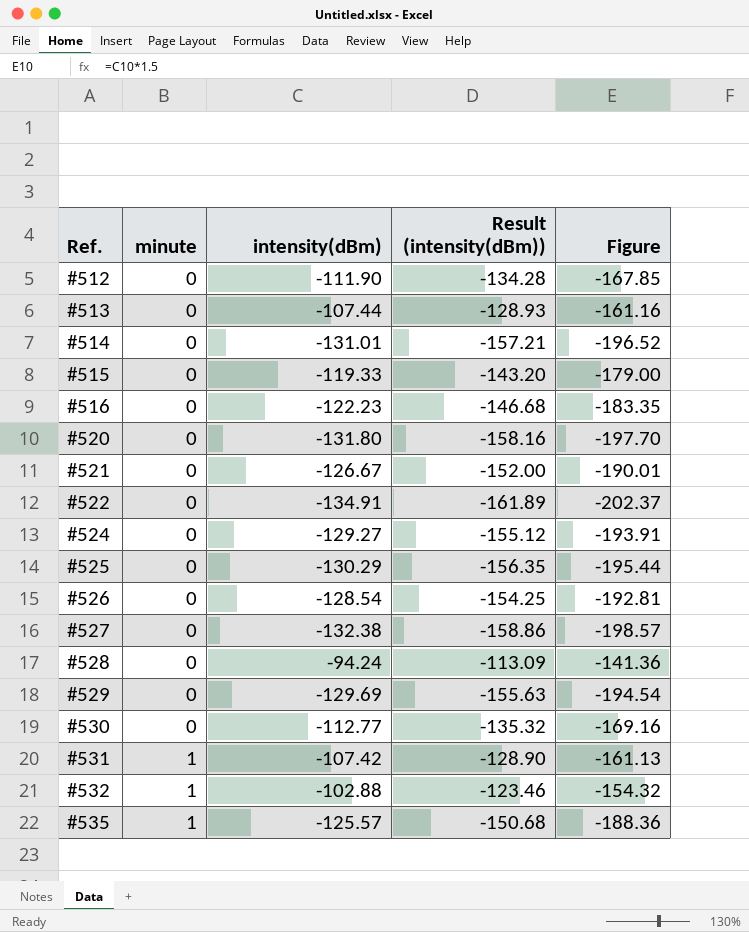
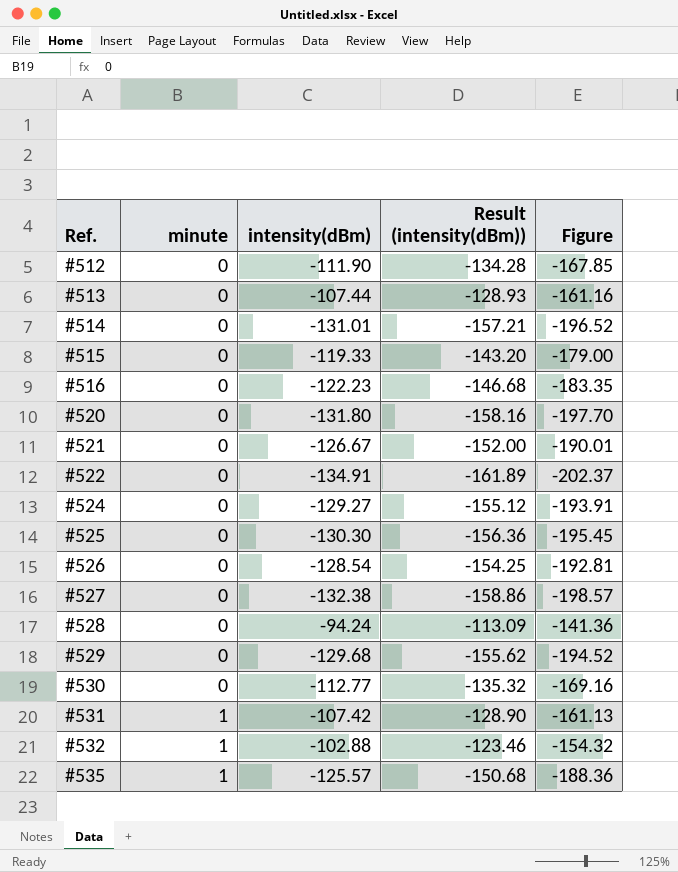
#525 | intensity(dBm): -130.29 -> -130.30
#525 | Result (intensity(dBm)): -156.35 -> -156.36
#525 | Figure: -195.44 -> -195.45
#529 | intensity(dBm): -129.69 -> -129.68
#529 | Result (intensity(dBm)): -155.63 -> -155.62
#529 | Figure: -194.54 -> -194.52

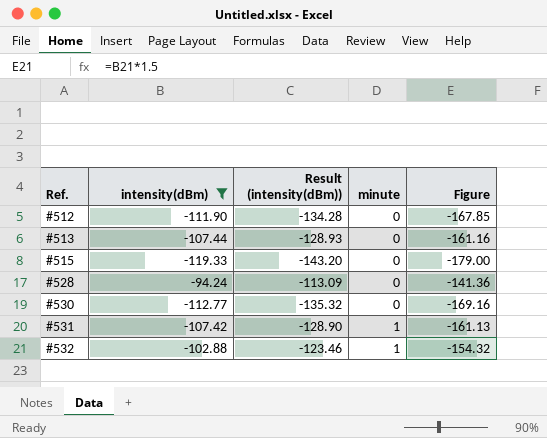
filter: none -> intensity(dBm) >= -119.33
column minute | position: 2 -> 4

